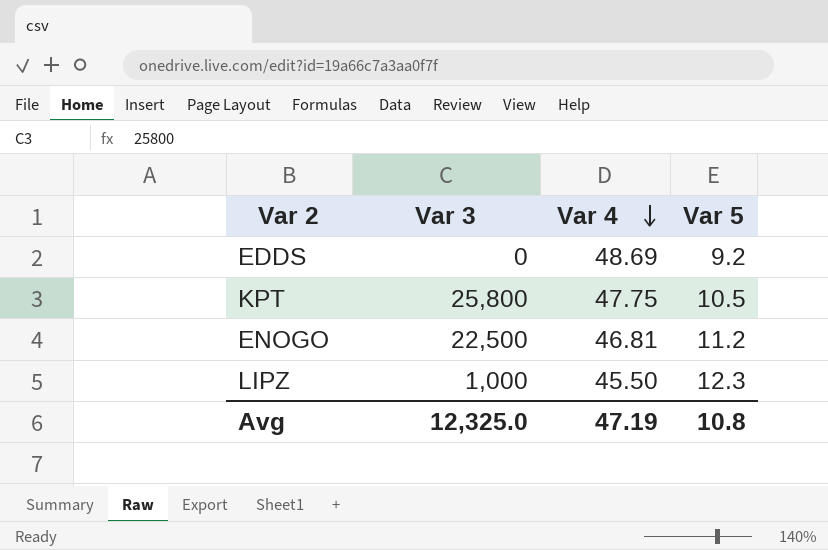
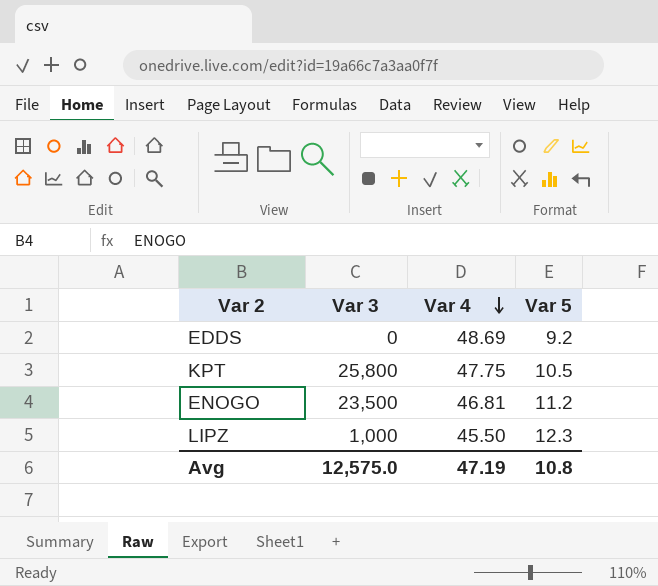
ENOGO | Var 3: 22,500 -> 23,500
Avg | Var 3: 12,325.0 -> 12,575.0

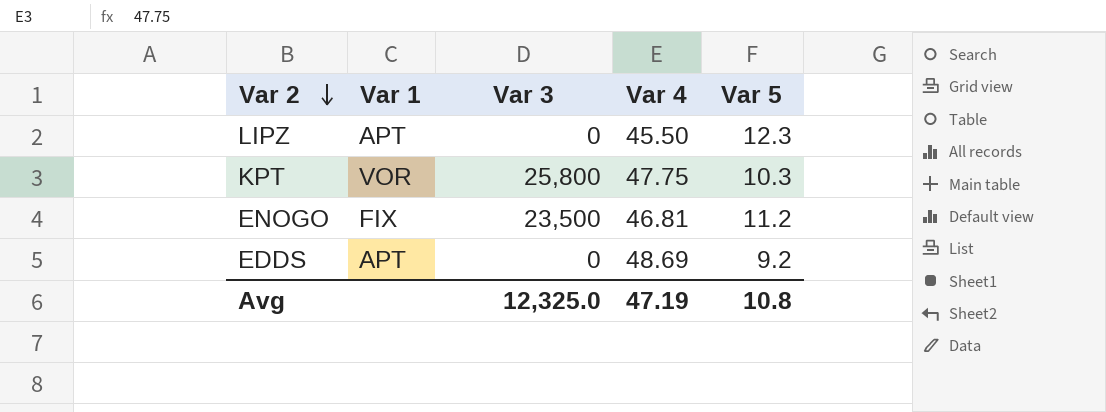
row order: Var 4 descending -> Var 2 descending
column Var 1 | position: none -> 2
LIPZ | Var 3: 1,000 -> 0
KPT | Var 5: 10.5 -> 10.3
Avg | Var 3: 12,575.0 -> 12,325.0

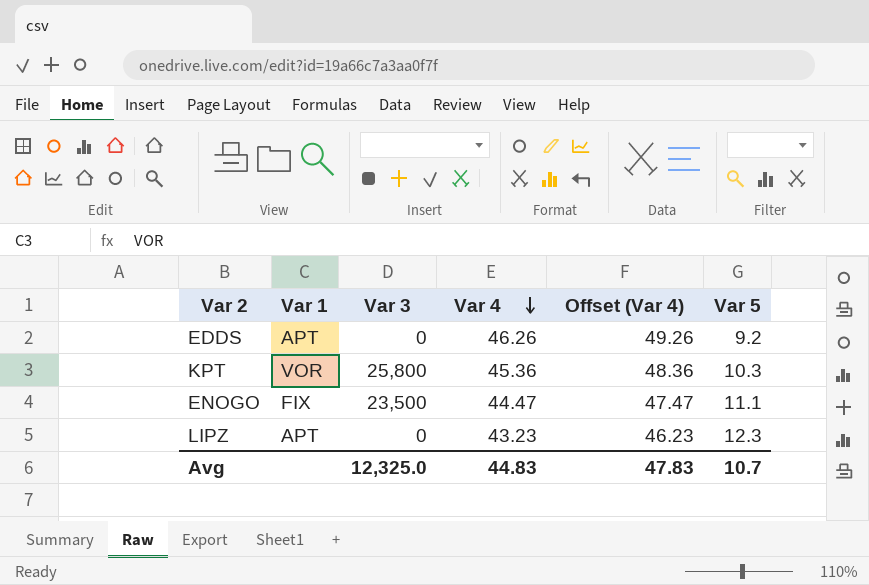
row order: Var 2 descending -> Var 4 descending
column Offset (Var 4) | formula: none -> [Var 4] + 3
EDDS | Var 4: 48.69 -> 46.26
KPT | Var 4: 47.75 -> 45.36
ENOGO | Var 4: 46.81 -> 44.47
ENOGO | Var 5: 11.2 -> 11.1
LIPZ | Var 4: 45.50 -> 43.23
Avg | Var 4: 47.19 -> 44.83
Avg | Var 5: 10.8 -> 10.7

